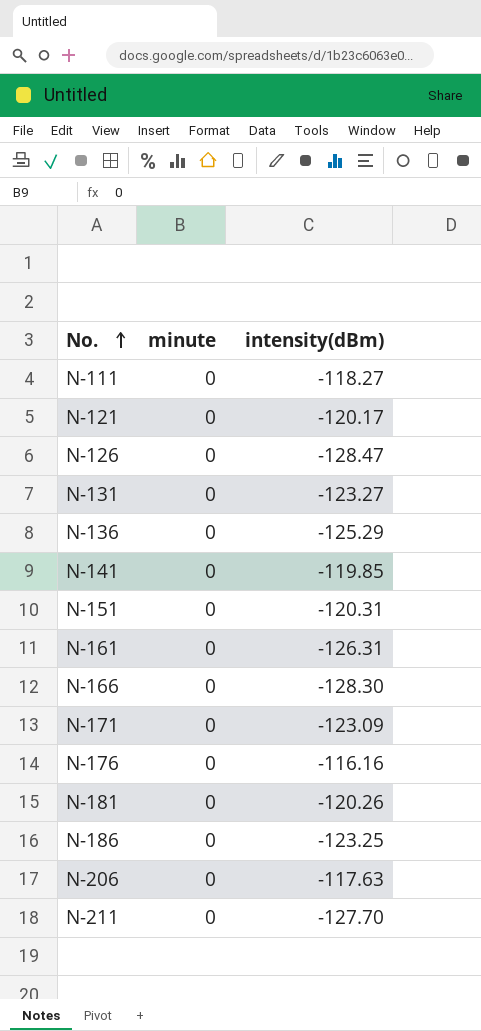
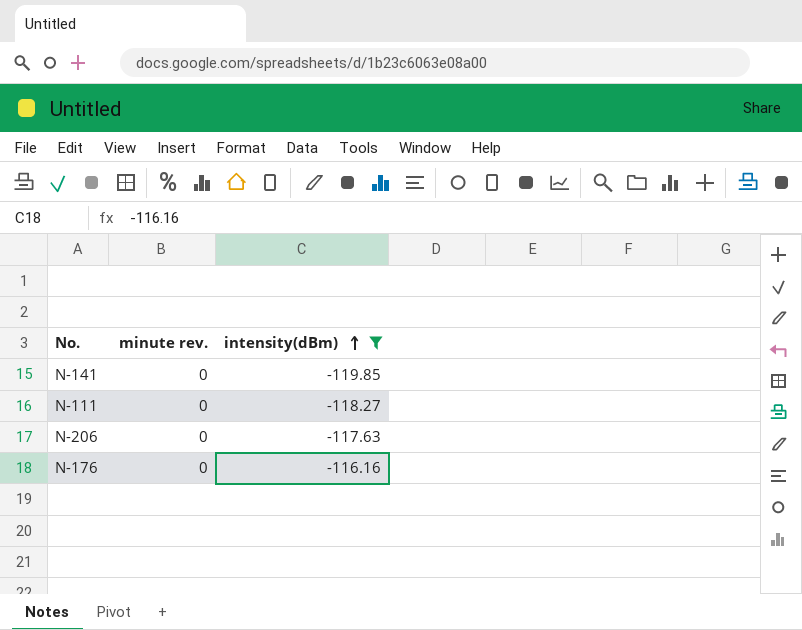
filter: none -> intensity(dBm) >= -119.85
row order: No. ascending -> intensity(dBm) ascending
column name: minute -> minute rev.

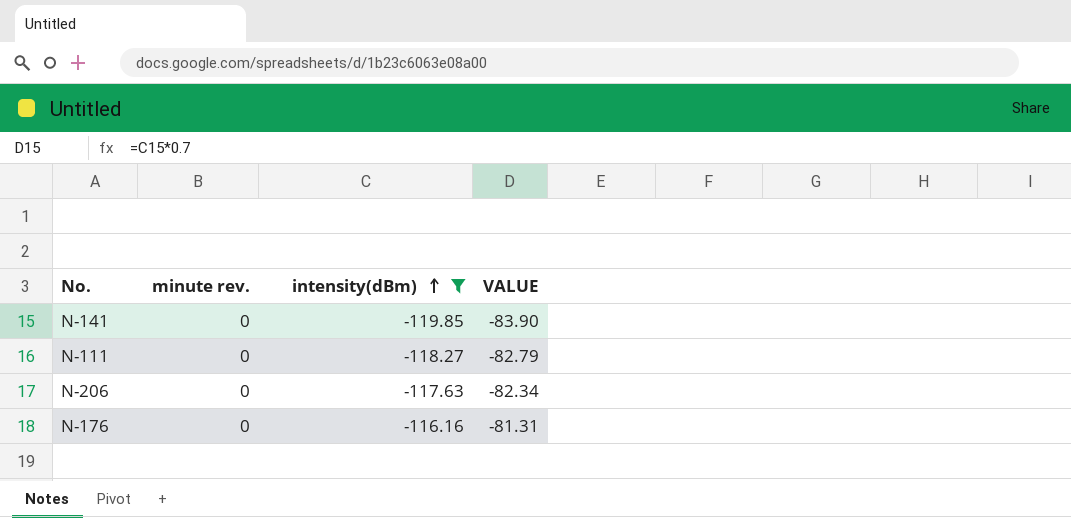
column VALUE | formula: none -> [intensity(dBm)] * 0.7

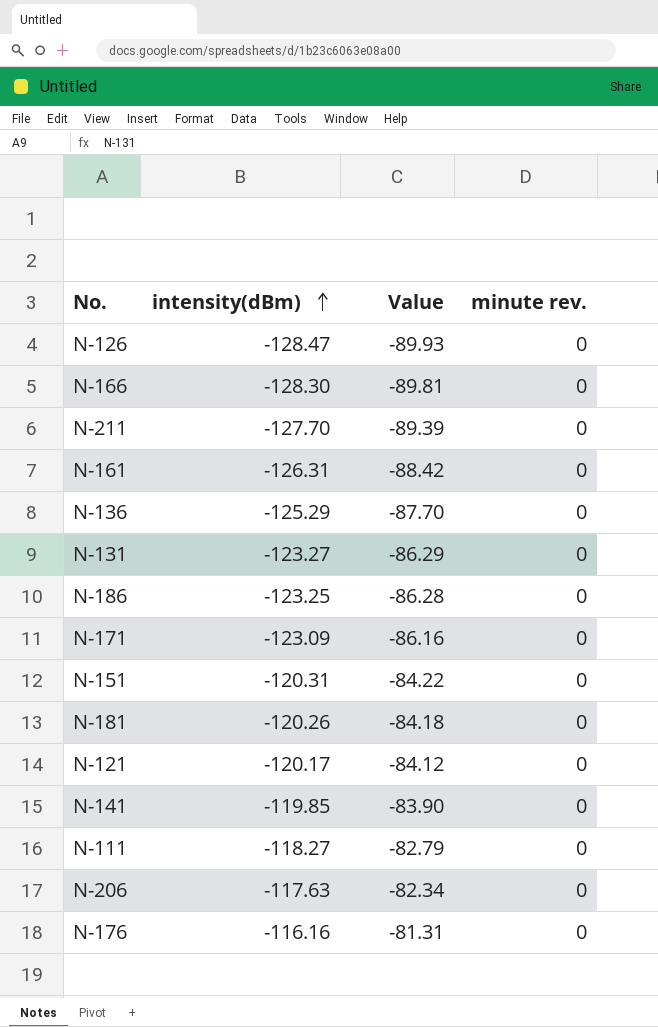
filter: intensity(dBm) >= -119.85 -> none
column name: VALUE -> Value
column minute rev. | position: 2 -> 4

